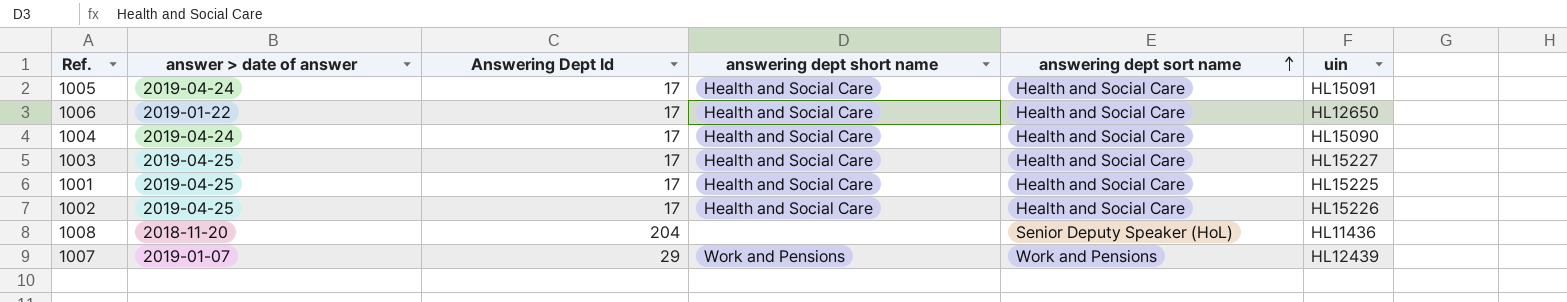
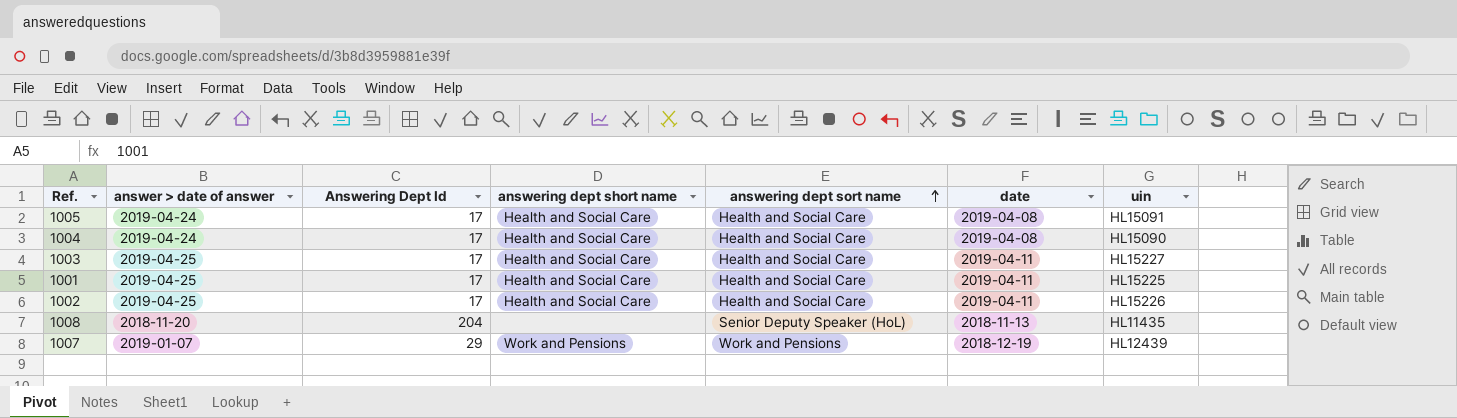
column date | position: none -> 6
row 1006: 2019-01-22 | 17 | Health and Social Care | Health and Social Care | HL12650 -> none
1008 | uin: HL11436 -> HL11435

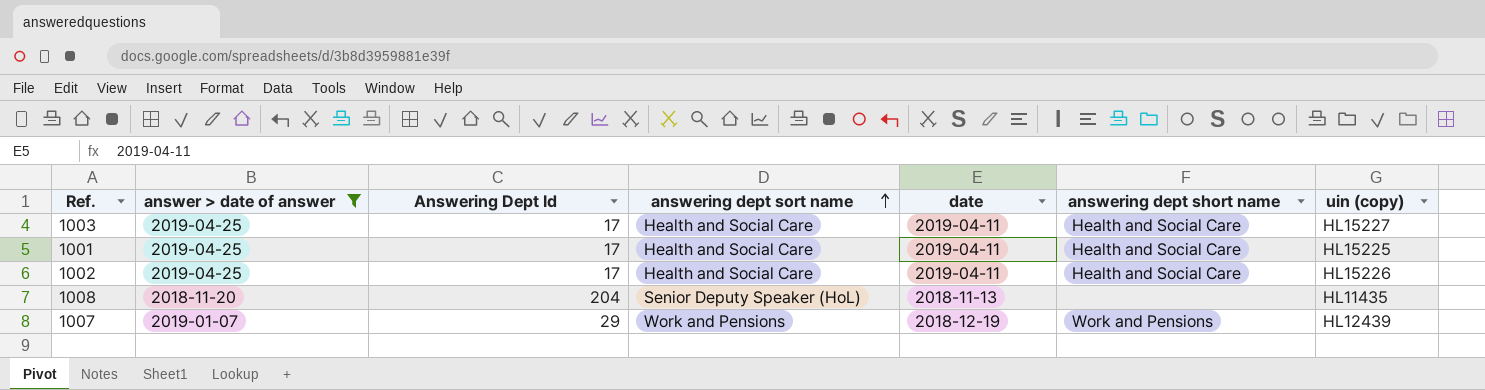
filter: none -> answer > date of answer != 2019-04-24
column answering dept short name | position: 4 -> 6
column name: uin -> uin (copy)

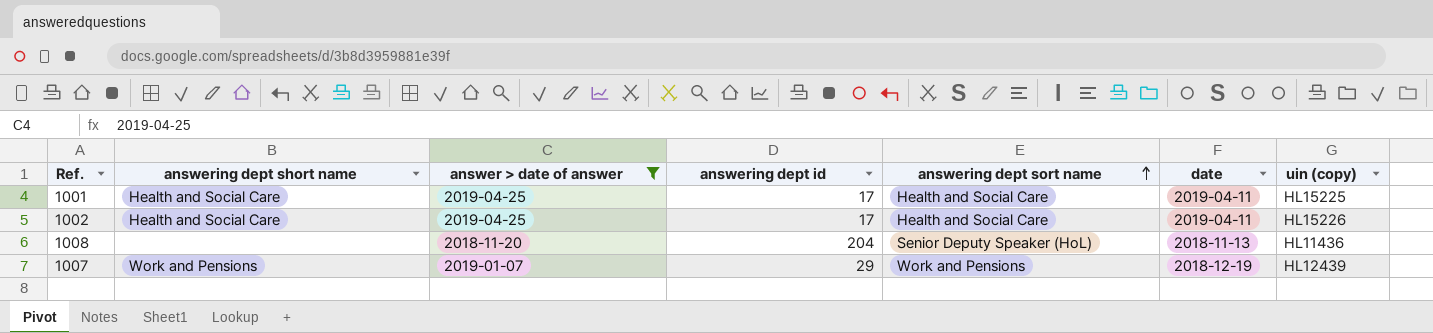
column answering dept short name | position: 6 -> 2
column name: Answering Dept Id -> answering dept id
row 1003: 2019-04-25 | 17 | Health and Social Care | 2019-04-11 | Health and Social Care | HL15227 -> none
1008 | uin (copy): HL11435 -> HL11436

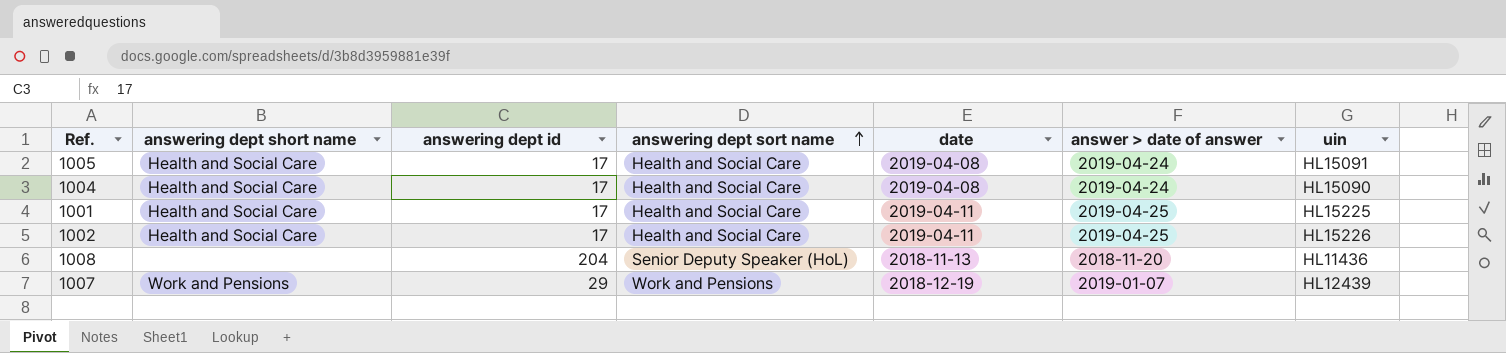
filter: answer > date of answer != 2019-04-24 -> none
column answer > date of answer | position: 3 -> 6
column name: uin (copy) -> uin

